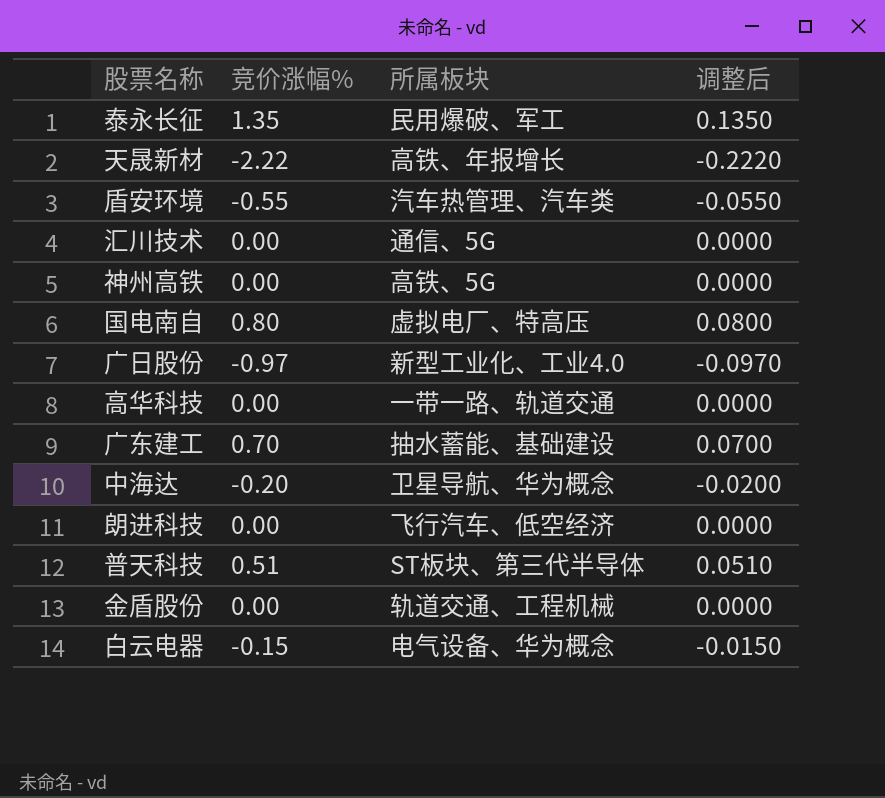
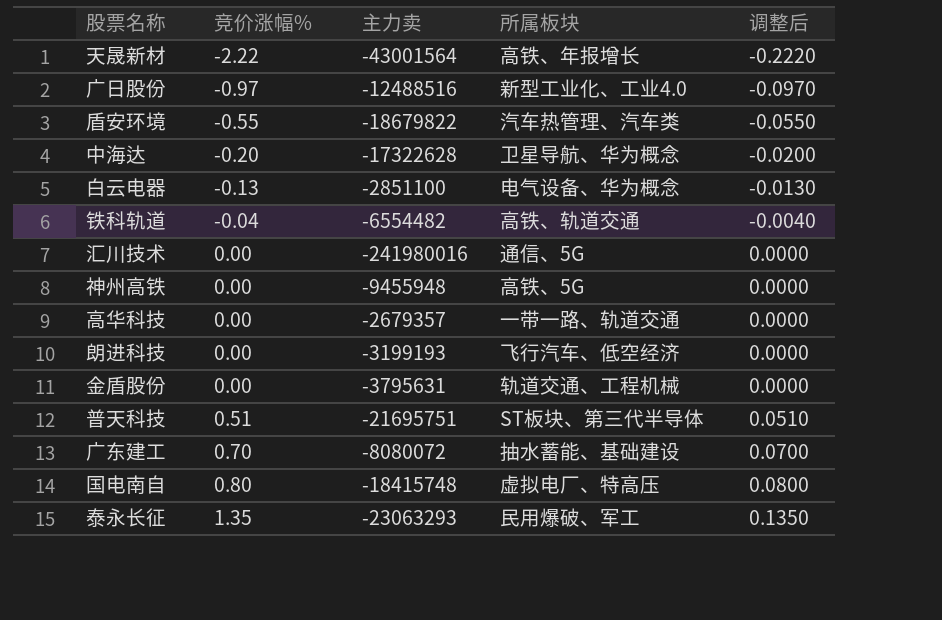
row order: none -> 竞价涨幅% ascending
column 主力卖 | position: none -> 3
白云电器 | 竞价涨幅%: -0.15 -> -0.13
白云电器 | 调整后: -0.0150 -> -0.0130
row 铁科轨道: none -> -0.04 | -6554482 | 高铁、轨道交通 | -0.0040

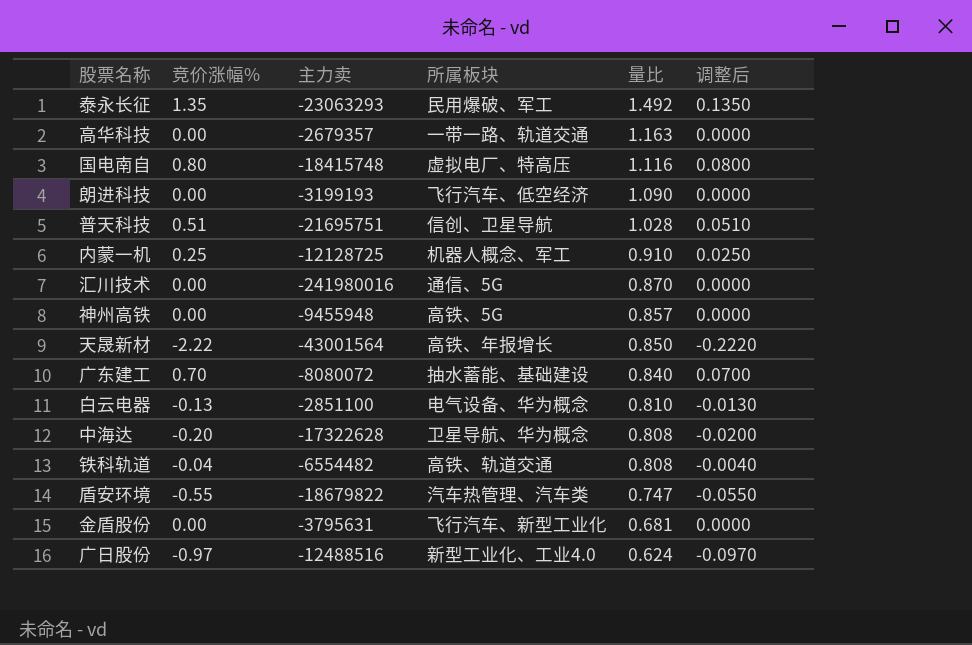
row order: 竞价涨幅% ascending -> 量比 descending
column 量比 | position: none -> 5
普天科技 | 所属板块: ST板块、第三代半导体 -> 信创、卫星导航
row 内蒙一机: none -> 0.25 | -12128725 | 机器人概念、军工 | 0.910 | 0.0250
金盾股份 | 所属板块: 轨道交通、工程机械 -> 飞行汽车、新型工业化

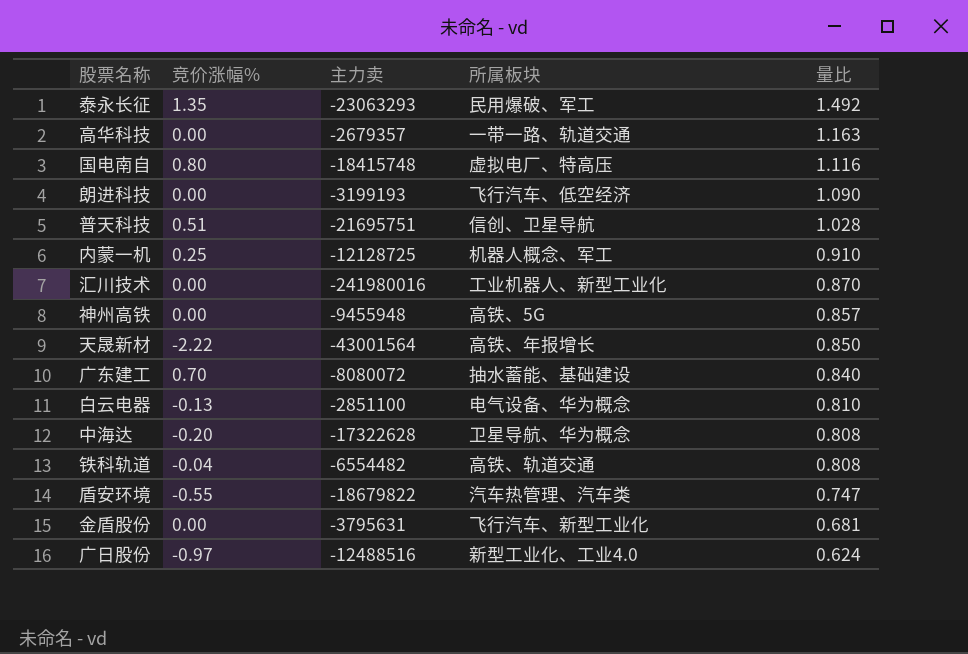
column 调整后 | formula: [竞价涨幅%] * 0.1 -> none
汇川技术 | 所属板块: 通信、5G -> 工业机器人、新型工业化

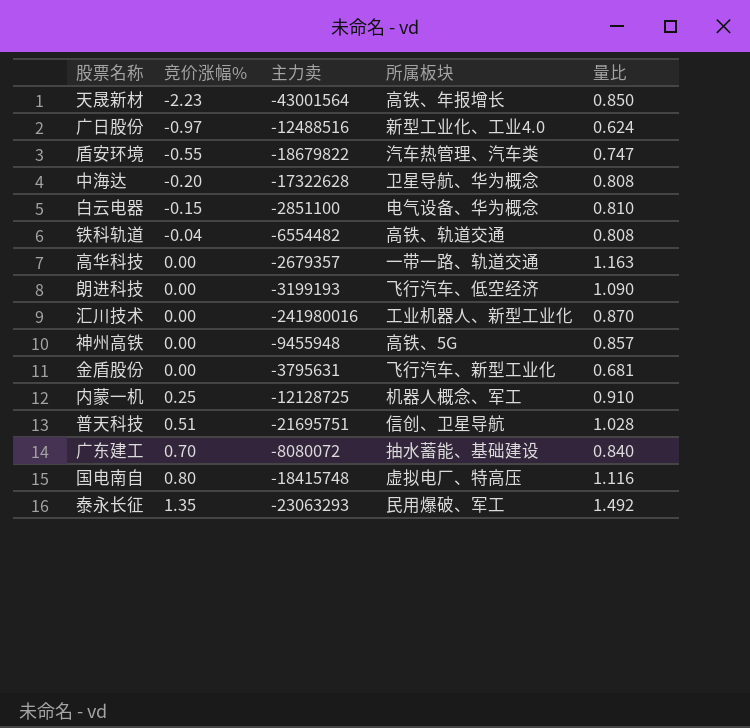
row order: 量比 descending -> 竞价涨幅% ascending
天晟新材 | 竞价涨幅%: -2.22 -> -2.23
白云电器 | 竞价涨幅%: -0.13 -> -0.15

